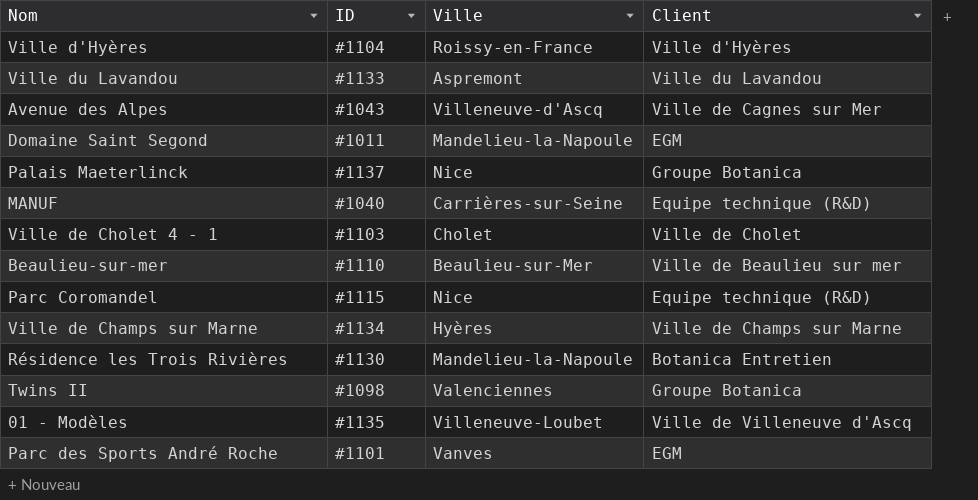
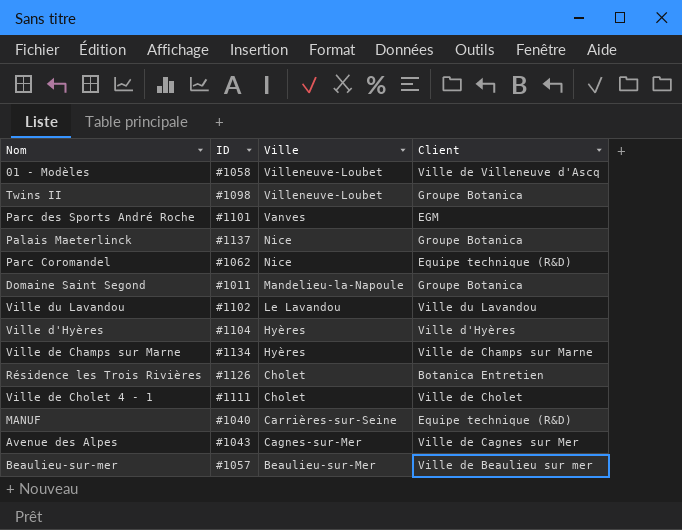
row order: none -> Ville descending
01 - Modèles | ID: #1135 -> #1058
Twins II | Ville: Valenciennes -> Villeneuve-Loubet
Parc Coromandel | ID: #1115 -> #1062
Domaine Saint Segond | Client: EGM -> Groupe Botanica
Ville du Lavandou | ID: #1133 -> #1102
Ville du Lavandou | Ville: Aspremont -> Le Lavandou
Ville d'Hyères | Ville: Roissy-en-France -> Hyères
Résidence les Trois Rivières | ID: #1130 -> #1126
Résidence les Trois Rivières | Ville: Mandelieu-la-Napoule -> Cholet
Ville de Cholet 4 - 1 | ID: #1103 -> #1111
Avenue des Alpes | Ville: Villeneuve-d'Ascq -> Cagnes-sur-Mer
Beaulieu-sur-mer | ID: #1110 -> #1057

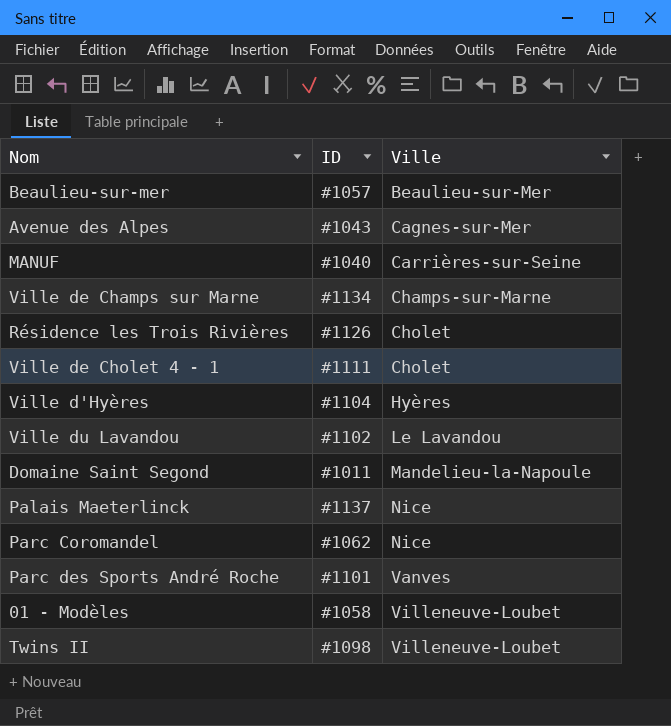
row order: Ville descending -> Ville ascending
column Client | position: 4 -> none
Ville de Champs sur Marne | Ville: Hyères -> Champs-sur-Marne

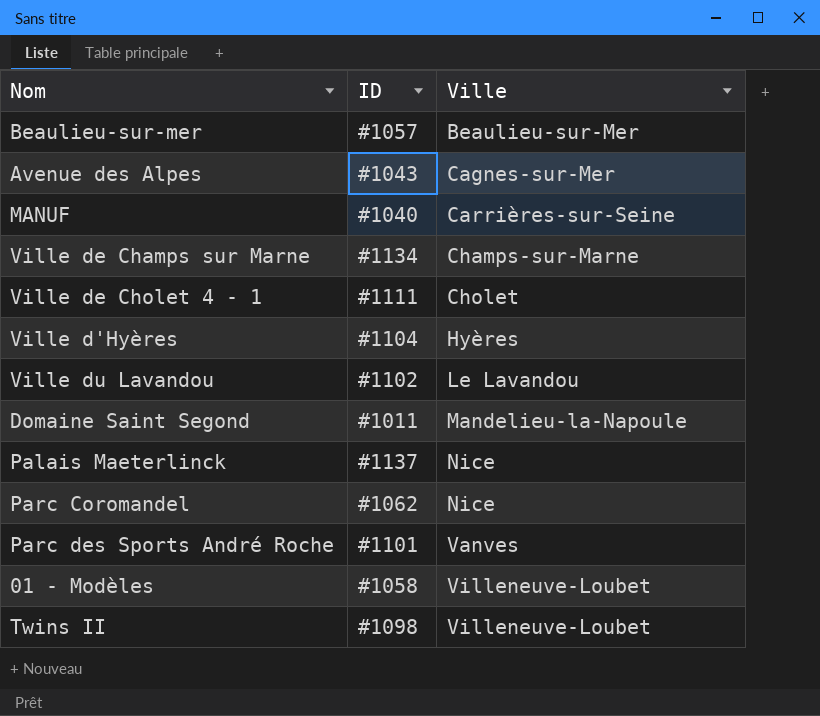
row Résidence les Trois Rivières: #1126 | Cholet -> none

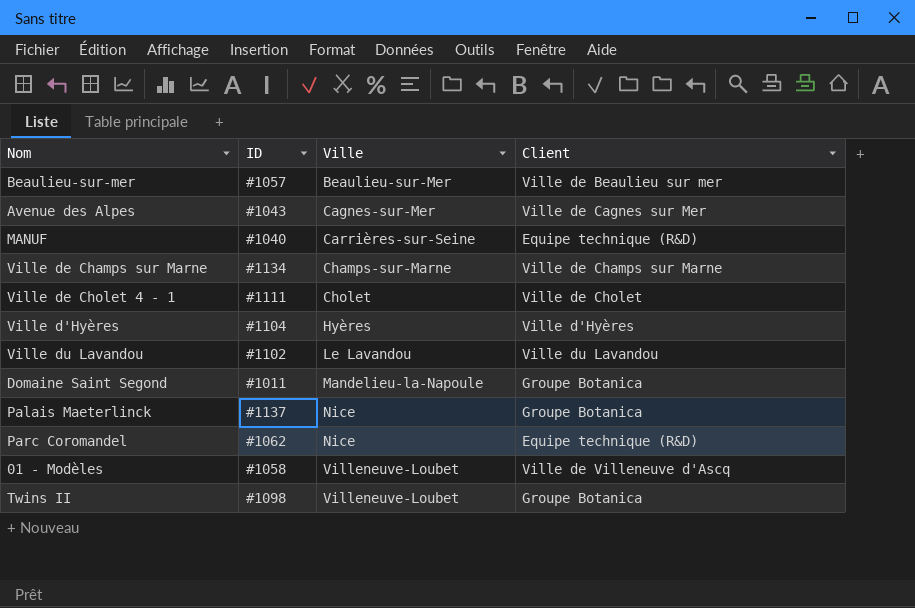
column Client | position: none -> 4
row Parc des Sports André Roche: #1101 | Vanves -> none

